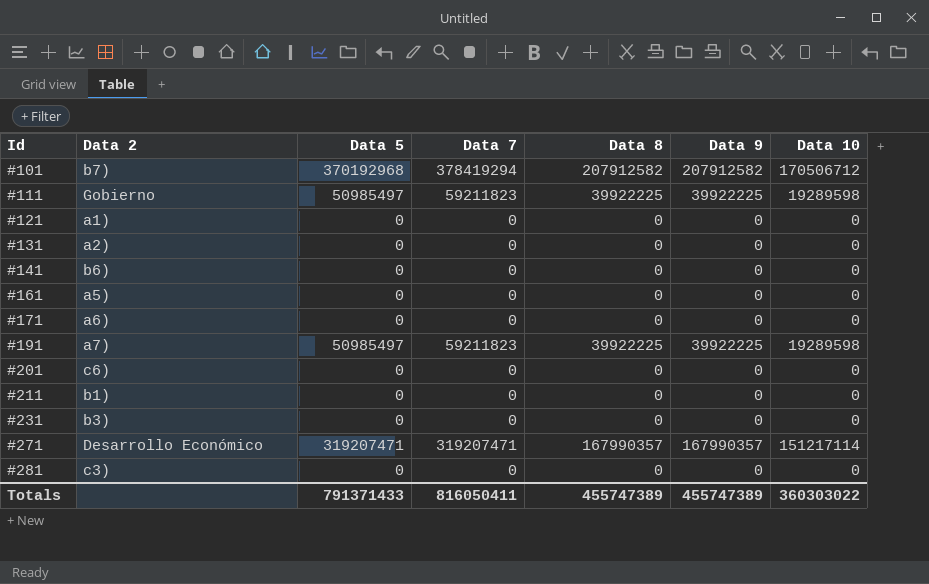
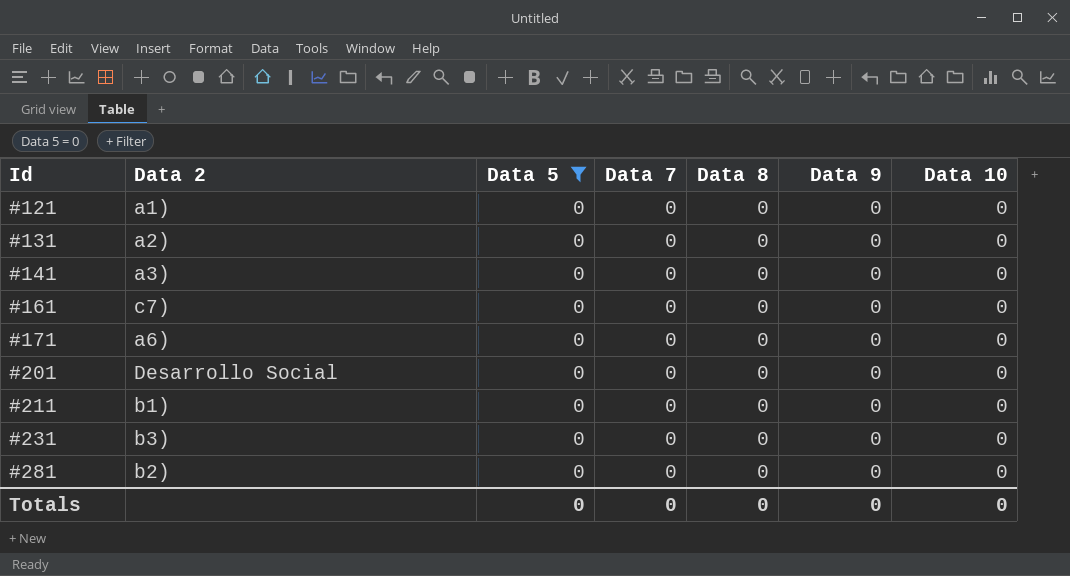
filter: none -> Data 5 = 0
#141 | Data 2: b6) -> a3)
#161 | Data 2: a5) -> c7)
#201 | Data 2: c6) -> Desarrollo Social
#281 | Data 2: c3) -> b2)
Totals | Data 5: 791371433 -> 0
Totals | Data 7: 816050411 -> 0
Totals | Data 8: 455747389 -> 0
Totals | Data 9: 455747389 -> 0
Totals | Data 10: 360303022 -> 0

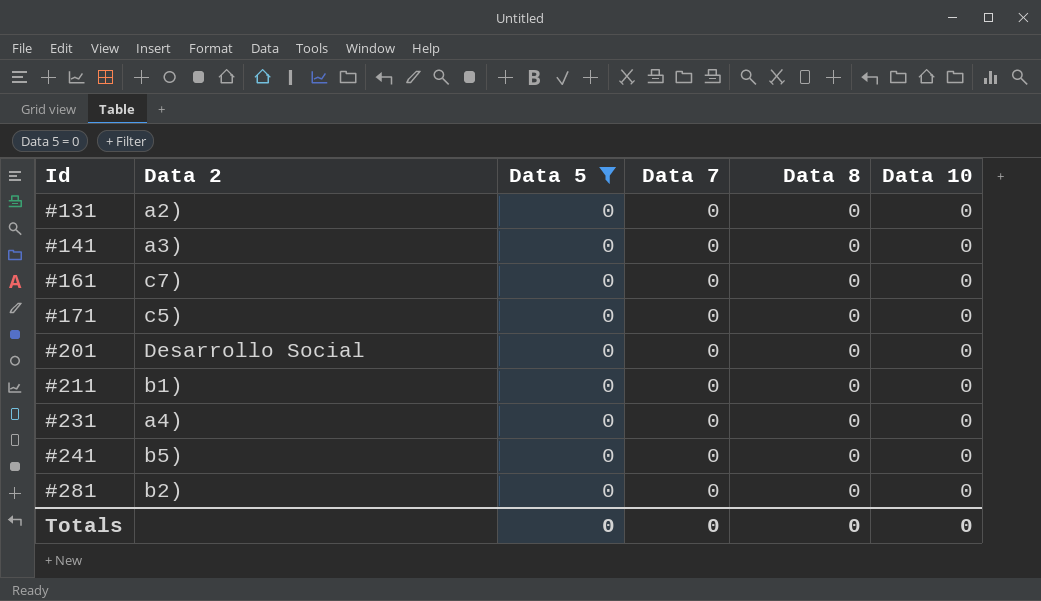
column Data 9 | position: 6 -> none
row #121: a1) | 0 | 0 | 0 | 0 | 0 -> none
#171 | Data 2: a6) -> c5)
#231 | Data 2: b3) -> a4)
row #241: none -> b5) | 0 | 0 | 0 | 0

